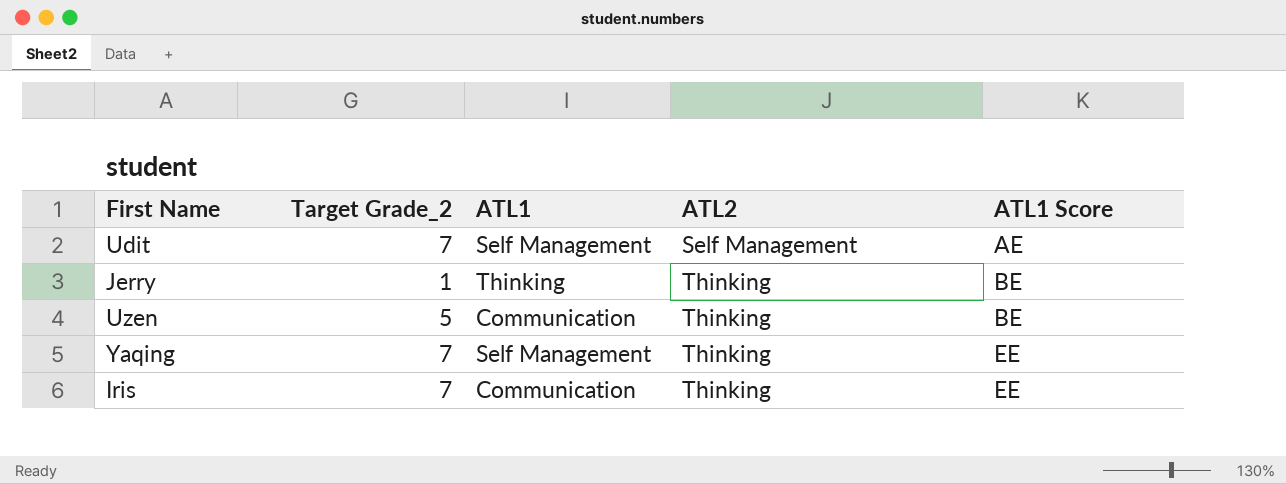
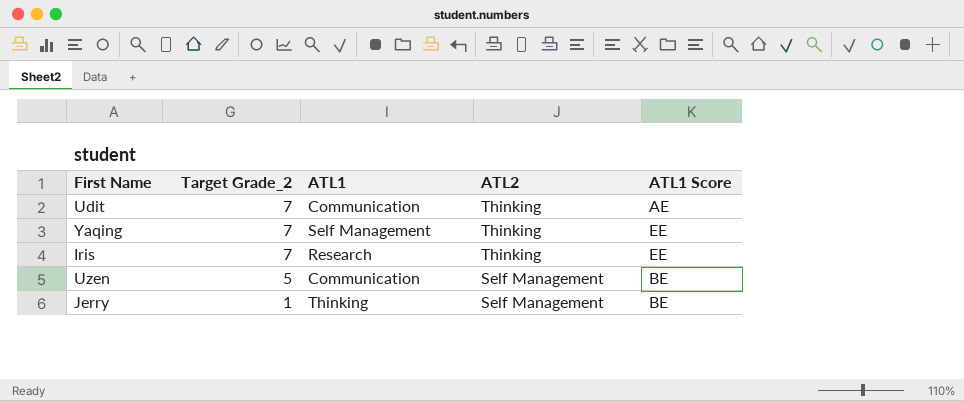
row order: ATL2 ascending -> Target Grade_2 descending
Udit | ATL1: Self Management -> Communication
Udit | ATL2: Self Management -> Thinking
Iris | ATL1: Communication -> Research
Uzen | ATL2: Thinking -> Self Management
Jerry | ATL2: Thinking -> Self Management

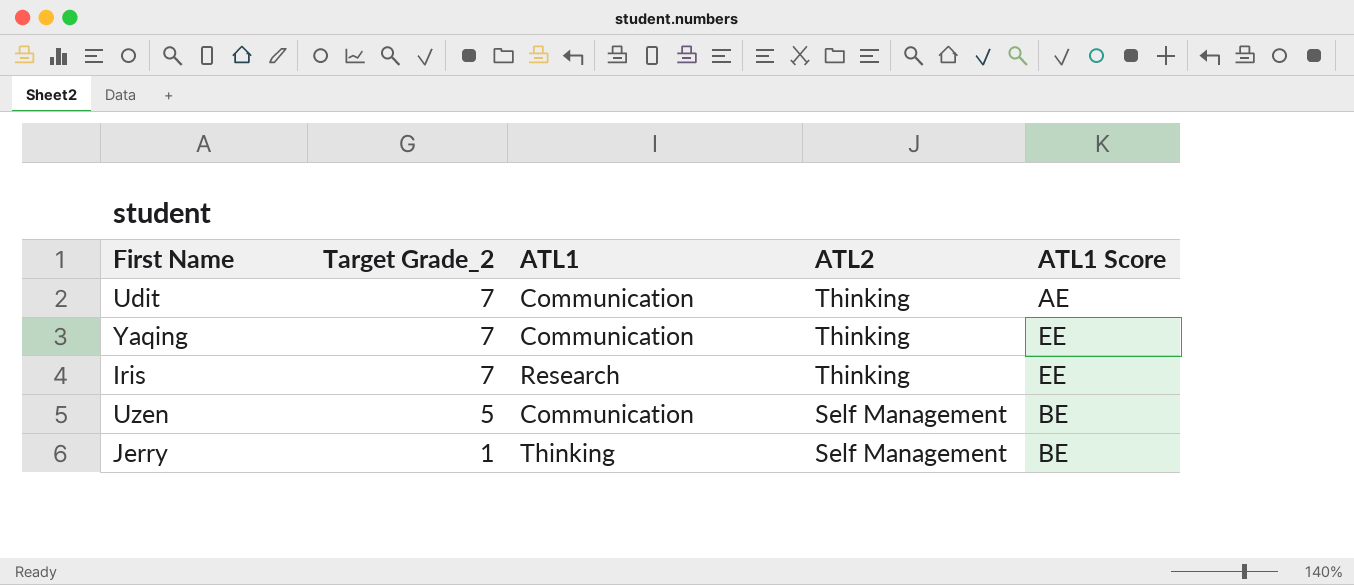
Yaqing | ATL1: Self Management -> Communication

